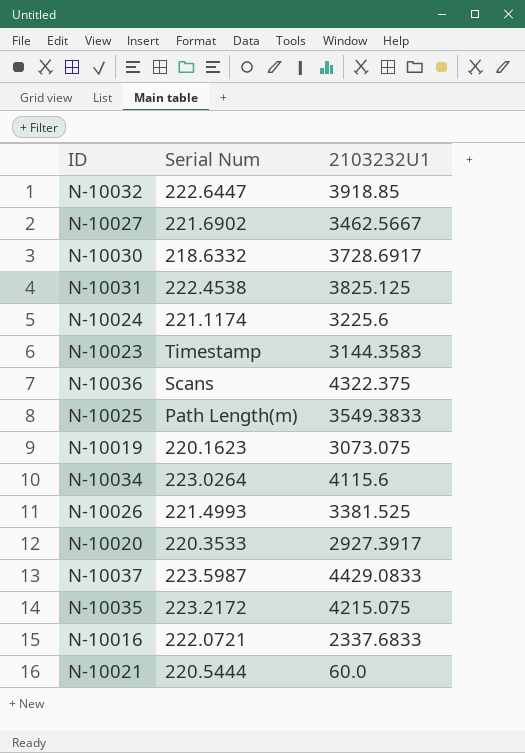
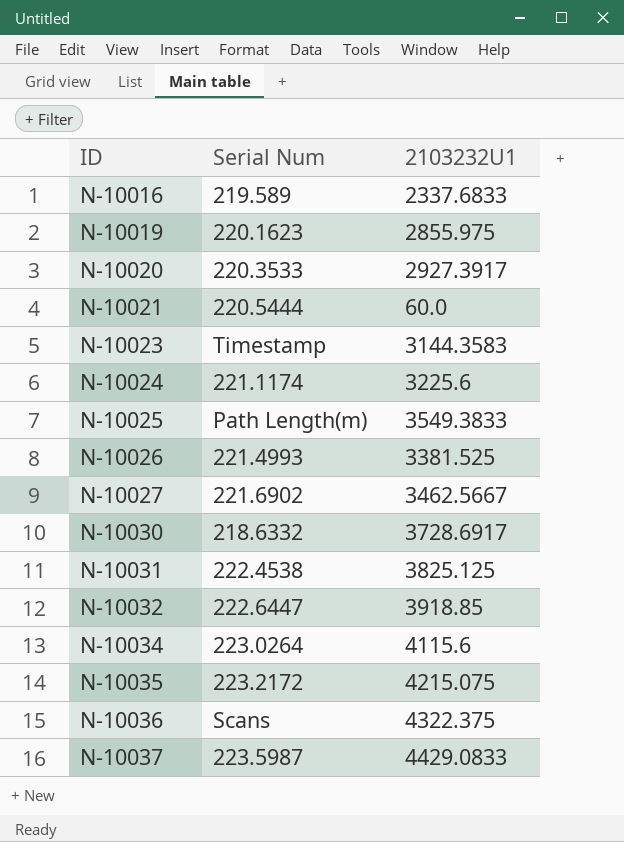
row order: none -> ID ascending
N-10016 | Serial Num: 222.0721 -> 219.589
N-10019 | 2103232U1: 3073.075 -> 2855.975

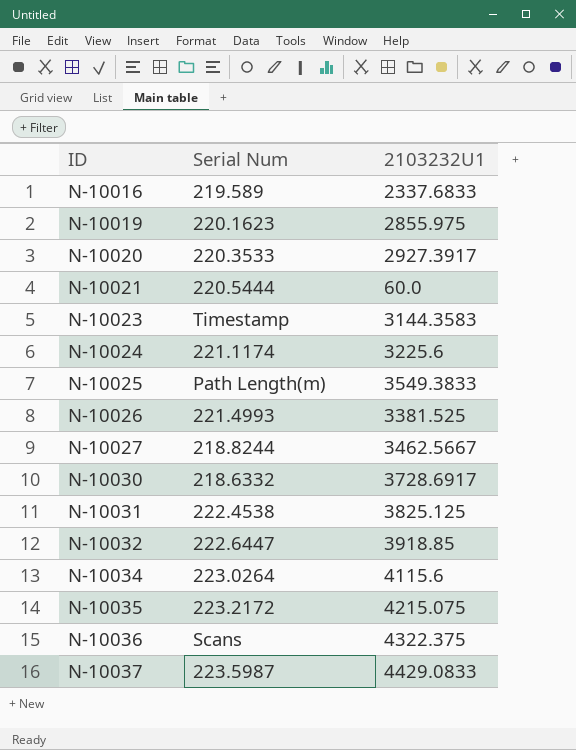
N-10027 | Serial Num: 221.6902 -> 218.8244

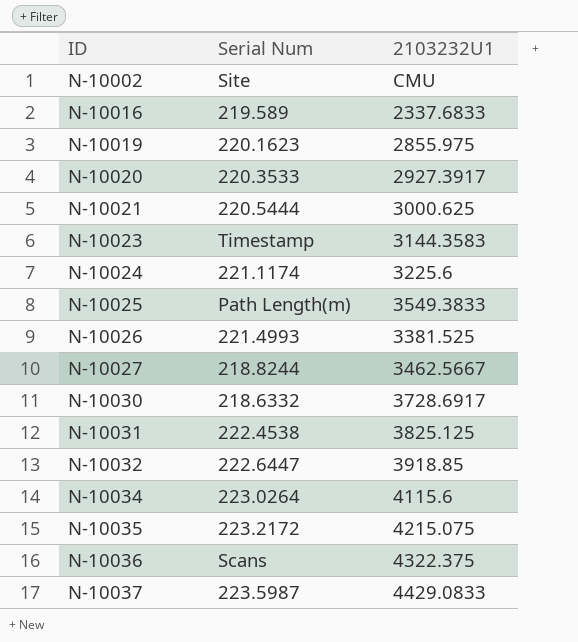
row N-10002: none -> Site | CMU
N-10021 | 2103232U1: 60.0 -> 3000.625

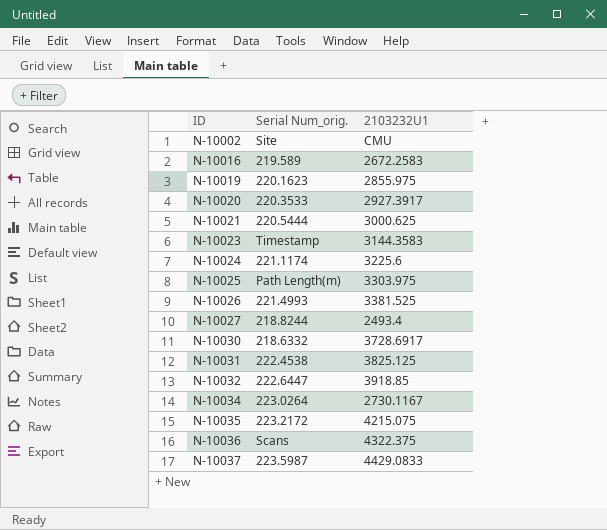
column name: Serial Num -> Serial Num_orig.
N-10016 | 2103232U1: 2337.6833 -> 2672.2583
N-10025 | 2103232U1: 3549.3833 -> 3303.975
N-10027 | 2103232U1: 3462.5667 -> 2493.4
N-10034 | 2103232U1: 4115.6 -> 2730.1167

